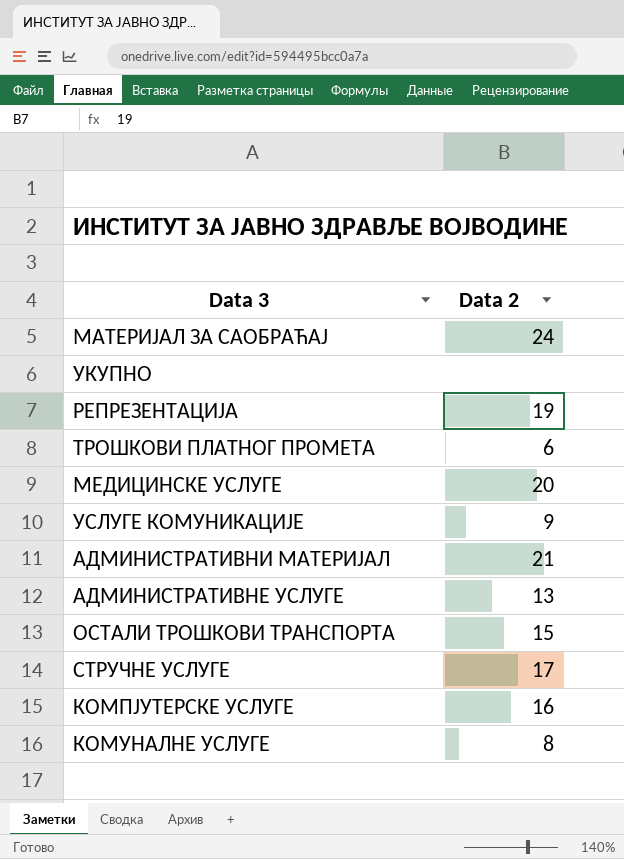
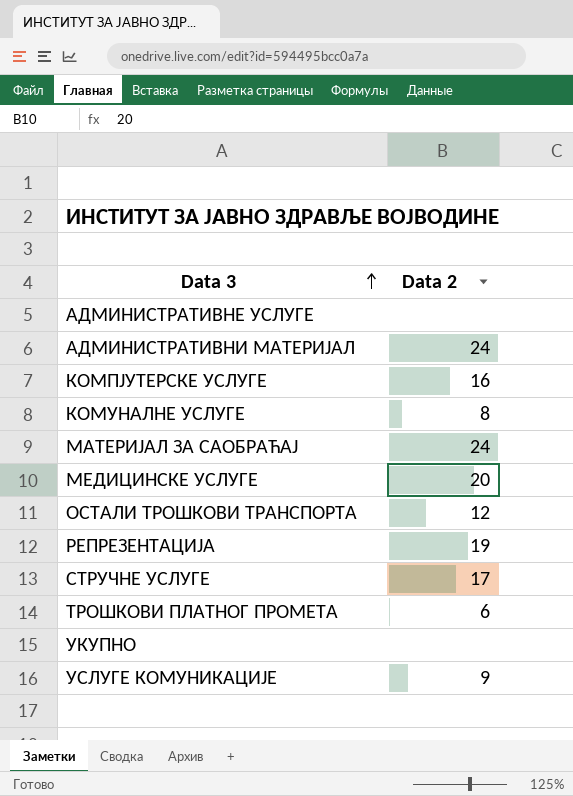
row order: none -> Data 3 ascending
АДМИНИСТРАТИВНЕ УСЛУГЕ | Data 2: 13 -> none
АДМИНИСТРАТИВНИ МАТЕРИЈАЛ | Data 2: 21 -> 24
ОСТАЛИ ТРОШКОВИ ТРАНСПОРТА | Data 2: 15 -> 12

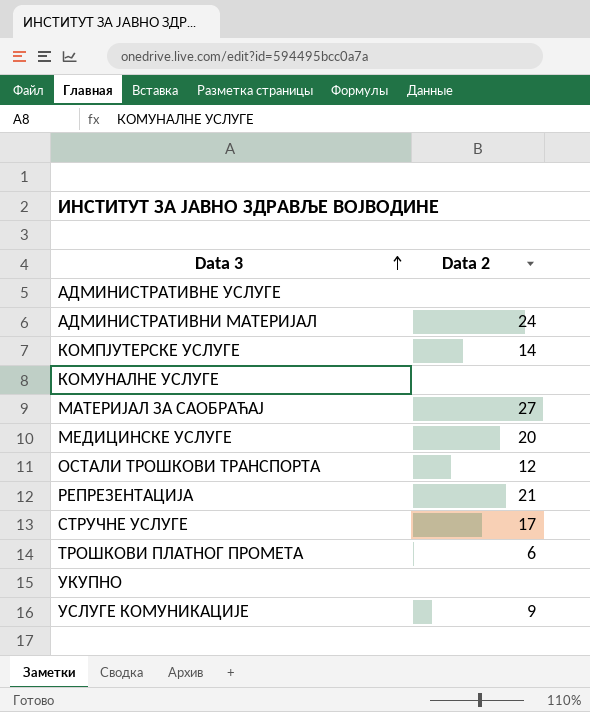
КОМПЈУТЕРСКЕ УСЛУГЕ | Data 2: 16 -> 14
КОМУНАЛНЕ УСЛУГЕ | Data 2: 8 -> none
МАТЕРИЈАЛ ЗА САОБРАЋАЈ | Data 2: 24 -> 27
РЕПРЕЗЕНТАЦИЈА | Data 2: 19 -> 21

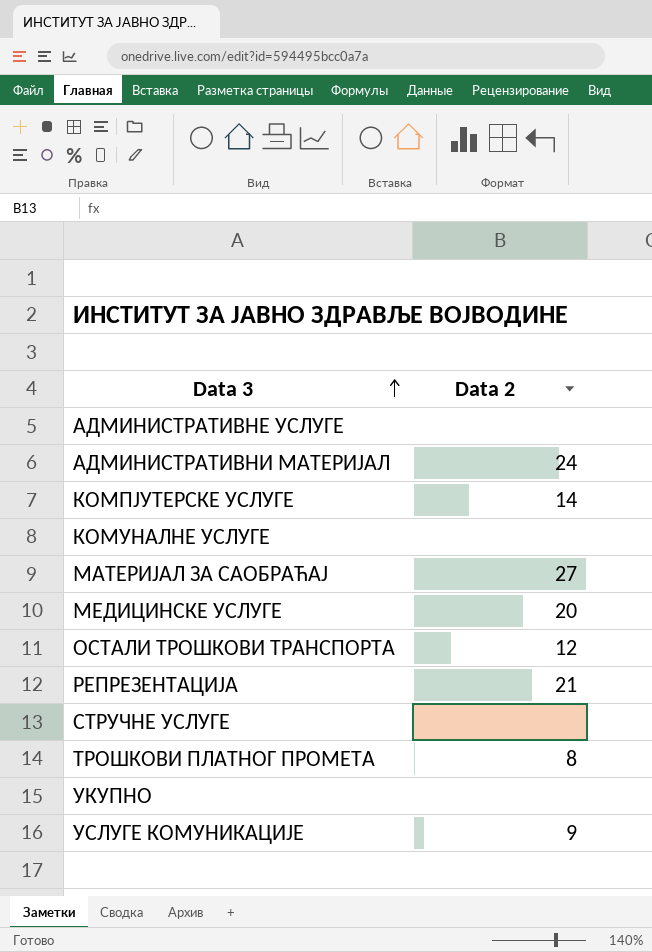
СТРУЧНЕ УСЛУГЕ | Data 2: 17 -> none
ТРОШКОВИ ПЛАТНОГ ПРОМЕТА | Data 2: 6 -> 8

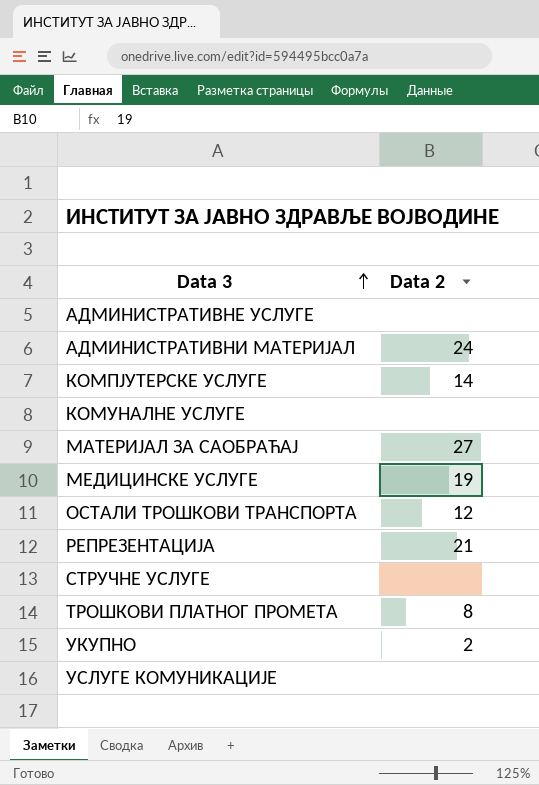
МЕДИЦИНСКЕ УСЛУГЕ | Data 2: 20 -> 19
УКУПНО | Data 2: none -> 2
УСЛУГЕ КОМУНИКАЦИЈЕ | Data 2: 9 -> none

